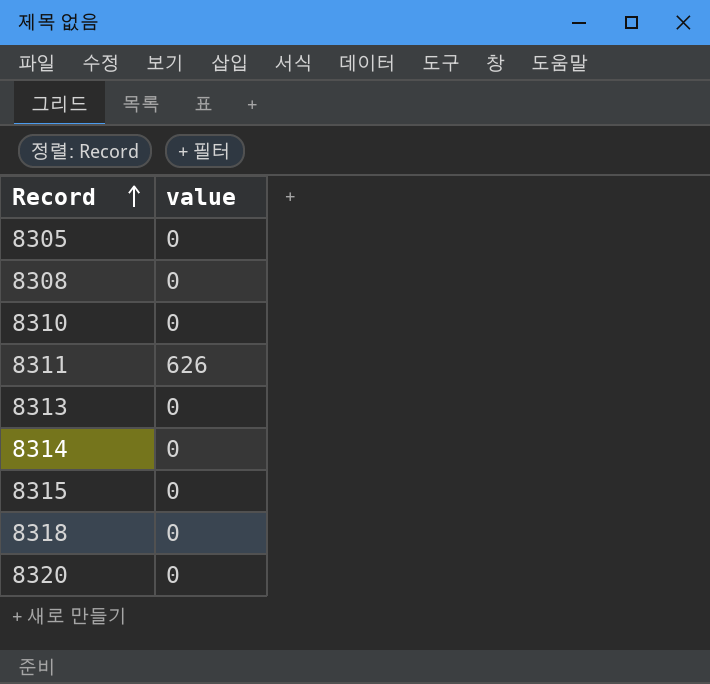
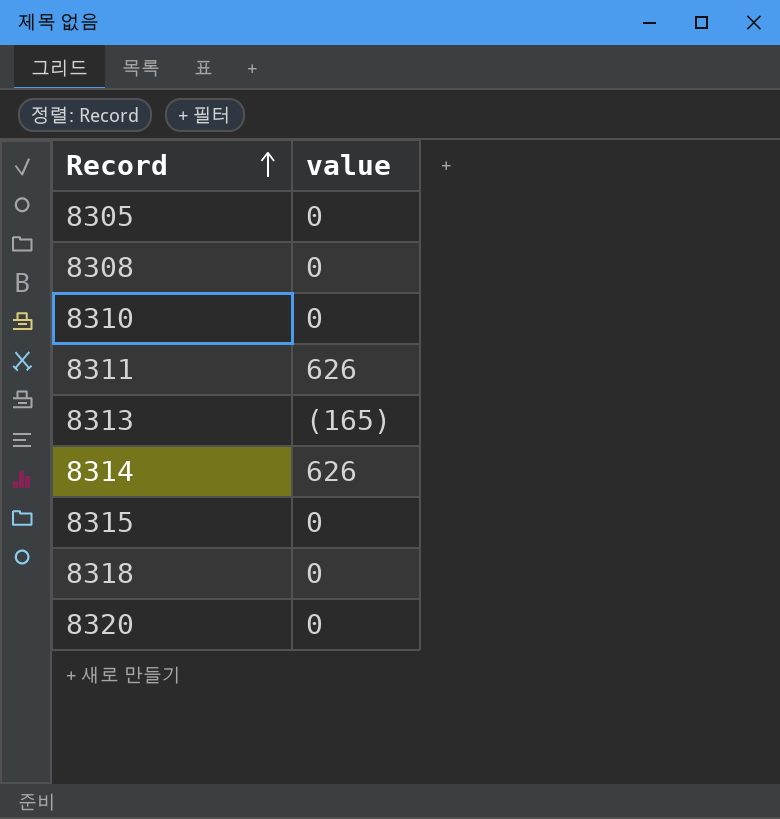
8313 | value: 0 -> (165)
8314 | value: 0 -> 626

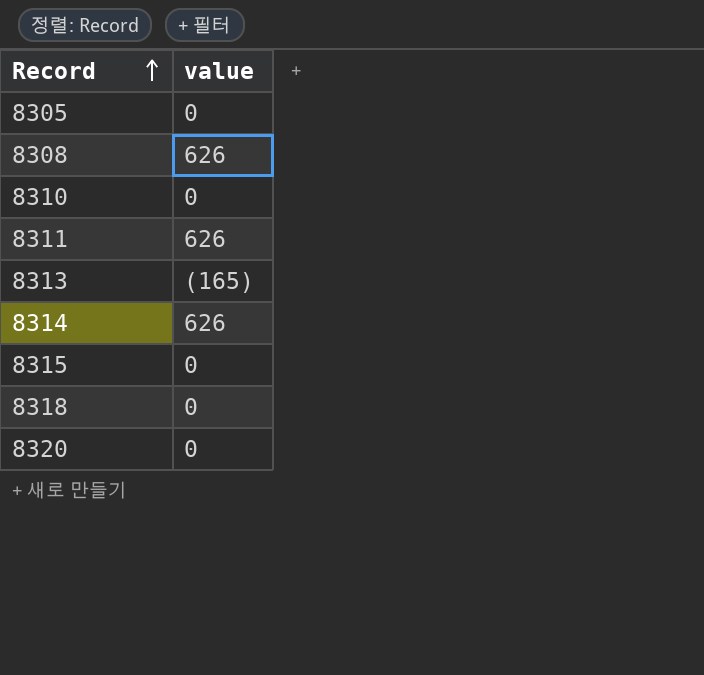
8308 | value: 0 -> 626

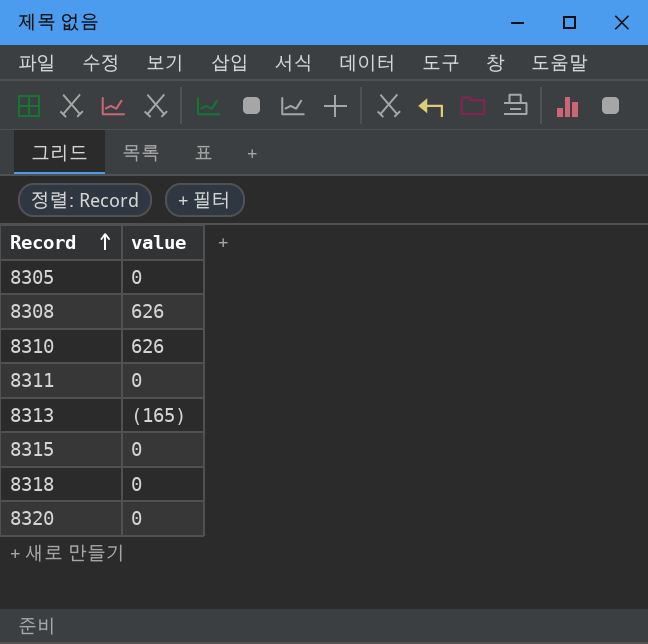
row 8314: 626 -> none
8310 | value: 0 -> 626
8311 | value: 626 -> 0

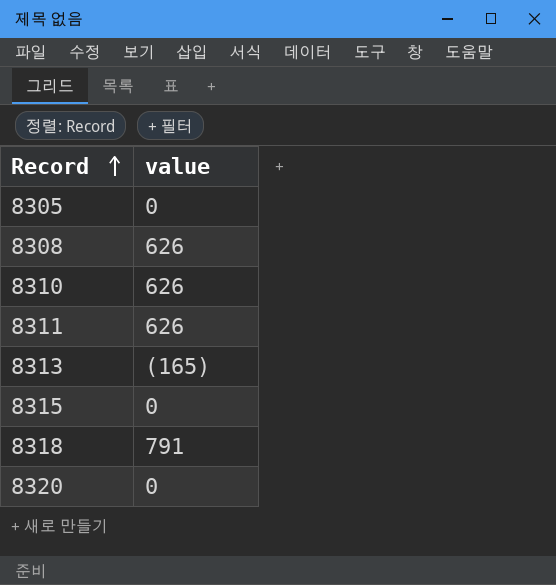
8311 | value: 0 -> 626
8318 | value: 0 -> 791

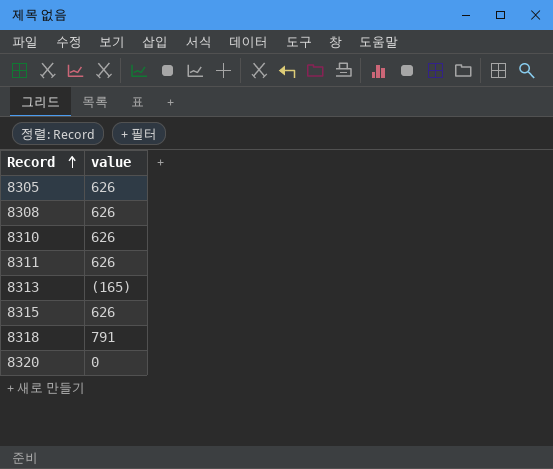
8305 | value: 0 -> 626
8315 | value: 0 -> 626

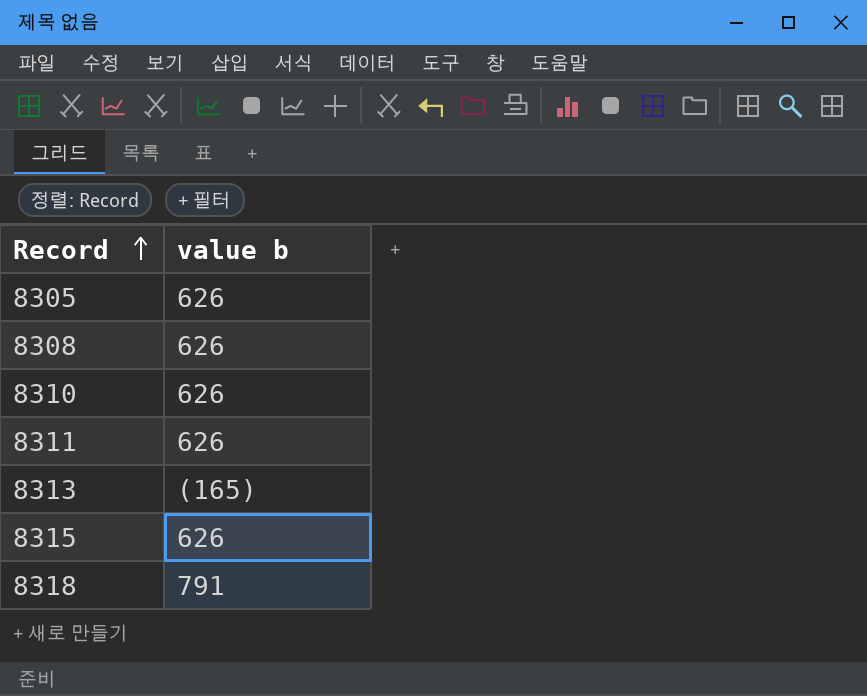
column name: value -> value b
row 8320: 0 -> none

